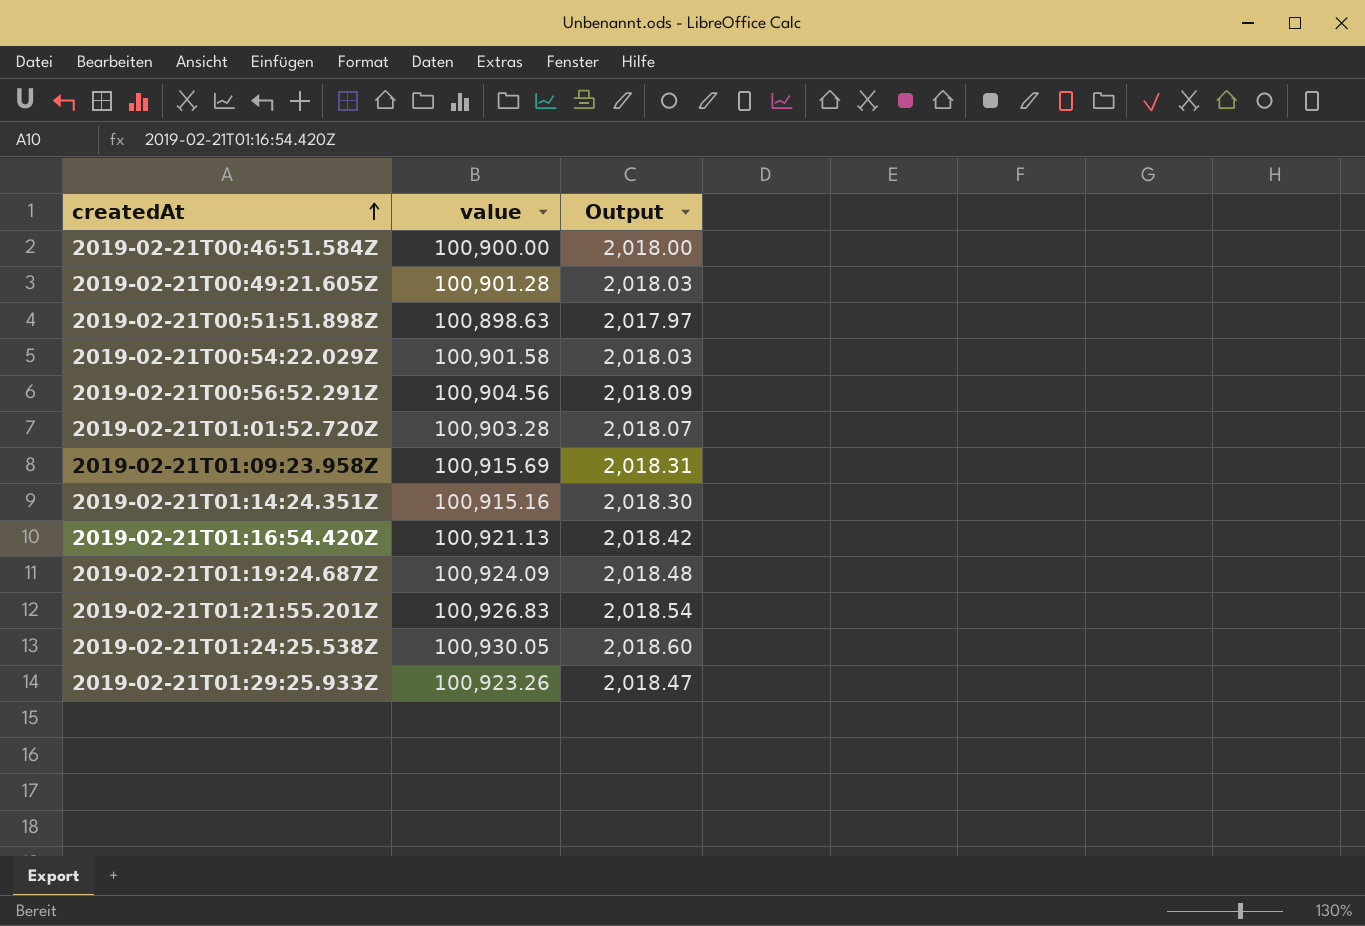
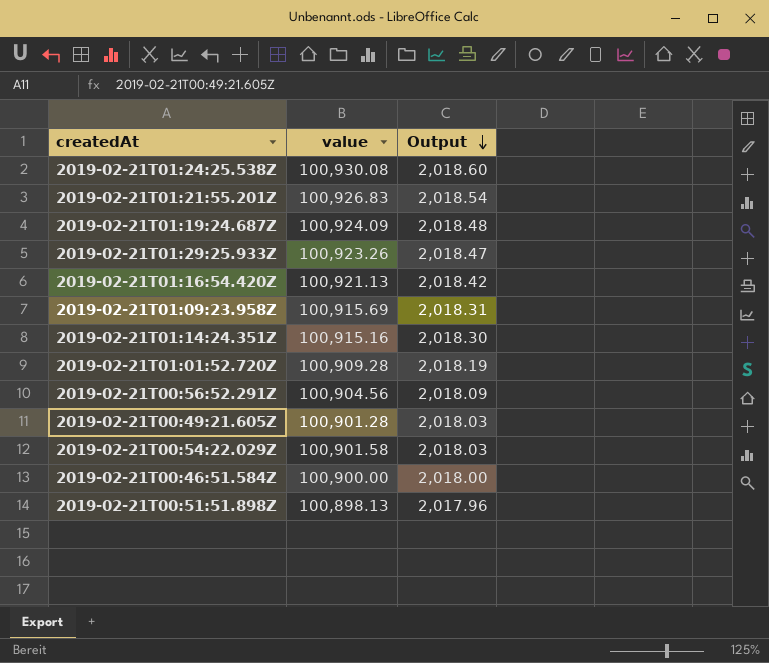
row order: createdAt ascending -> Output descending
2019-02-21T01:24:25.538Z | value: 100,930.05 -> 100,930.08
2019-02-21T01:01:52.720Z | value: 100,903.28 -> 100,909.28
2019-02-21T01:01:52.720Z | Output: 2,018.07 -> 2,018.19
2019-02-21T00:51:51.898Z | value: 100,898.63 -> 100,898.13
2019-02-21T00:51:51.898Z | Output: 2,017.97 -> 2,017.96

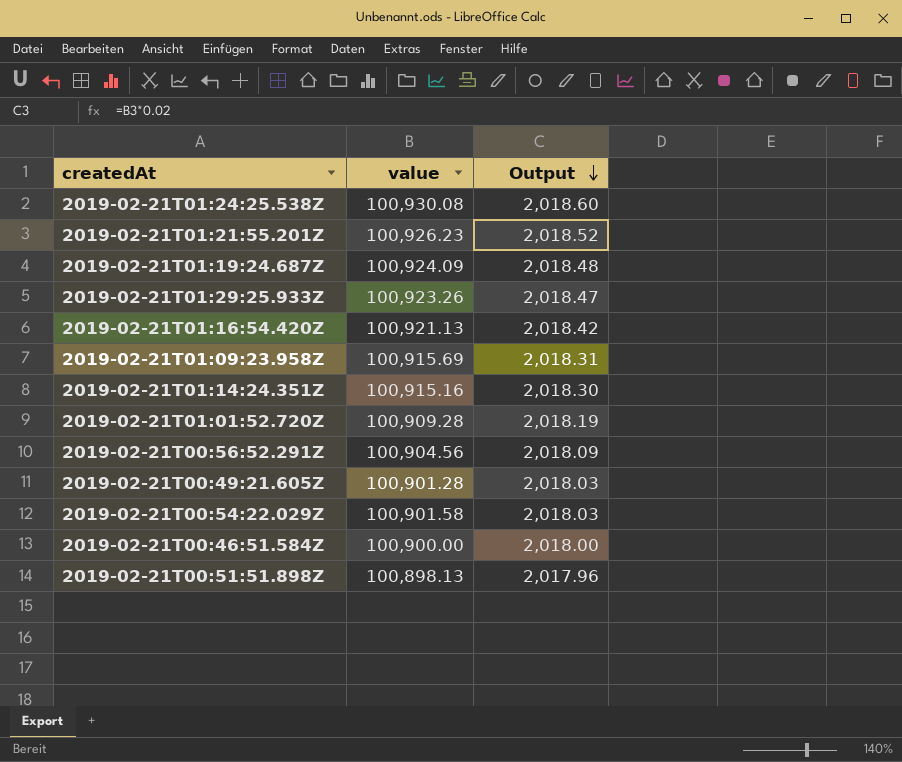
2019-02-21T01:21:55.201Z | value: 100,926.83 -> 100,926.23
2019-02-21T01:21:55.201Z | Output: 2,018.54 -> 2,018.52

